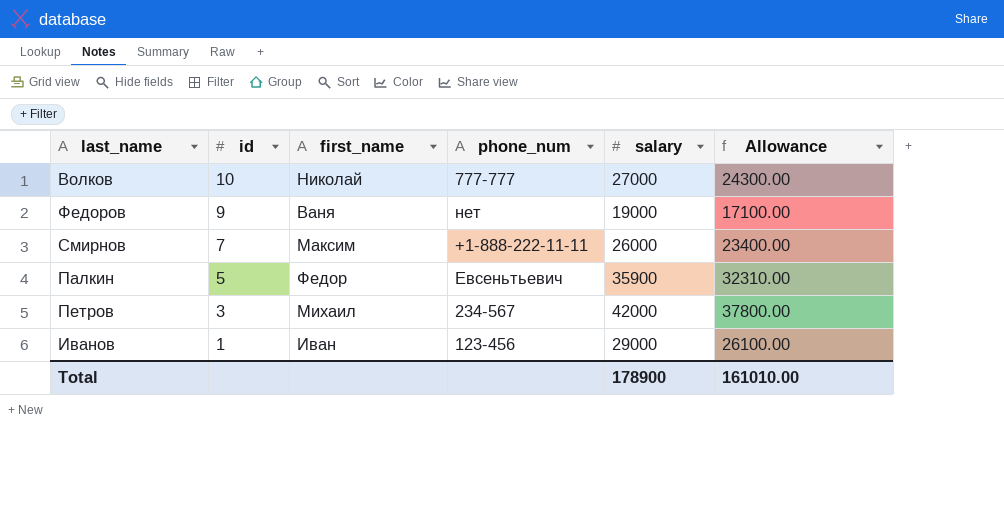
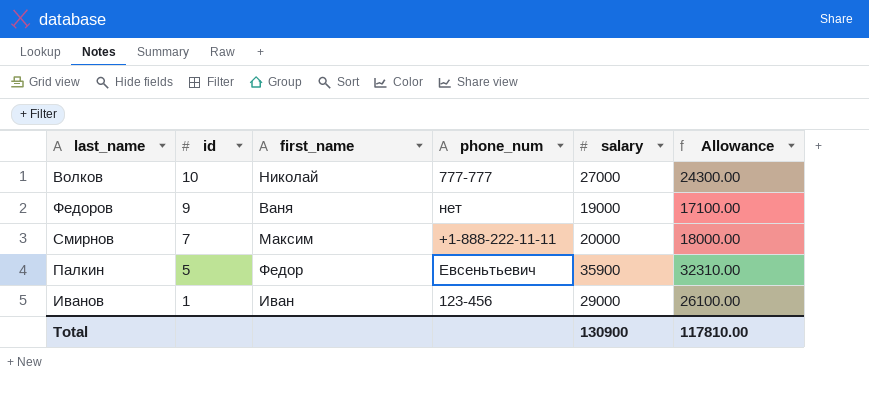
row Петров: 3 | Михаил | 234-567 | 42000 | 37800.00 -> none
Смирнов | salary: 26000 -> 20000
Смирнов | Allowance: 23400.00 -> 18000.00
Total | salary: 178900 -> 130900
Total | Allowance: 161010.00 -> 117810.00

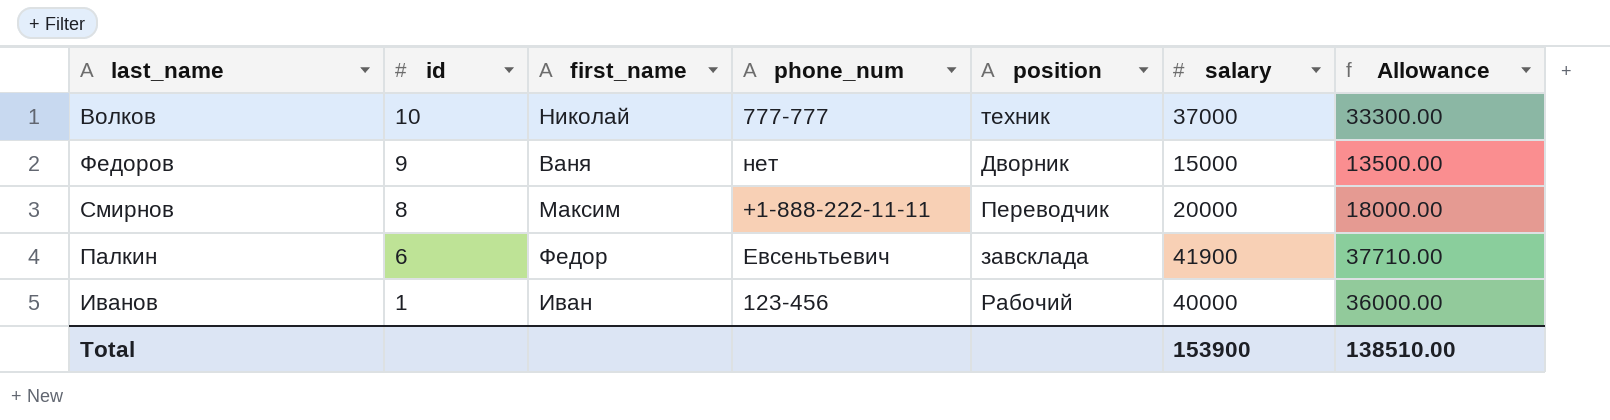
column position | position: none -> 5
Волков | salary: 27000 -> 37000
Волков | Allowance: 24300.00 -> 33300.00
Федоров | salary: 19000 -> 15000
Федоров | Allowance: 17100.00 -> 13500.00
Смирнов | id: 7 -> 8
Палкин | id: 5 -> 6
Палкин | salary: 35900 -> 41900
Палкин | Allowance: 32310.00 -> 37710.00
Иванов | salary: 29000 -> 40000
Иванов | Allowance: 26100.00 -> 36000.00
Total | salary: 130900 -> 153900
Total | Allowance: 117810.00 -> 138510.00

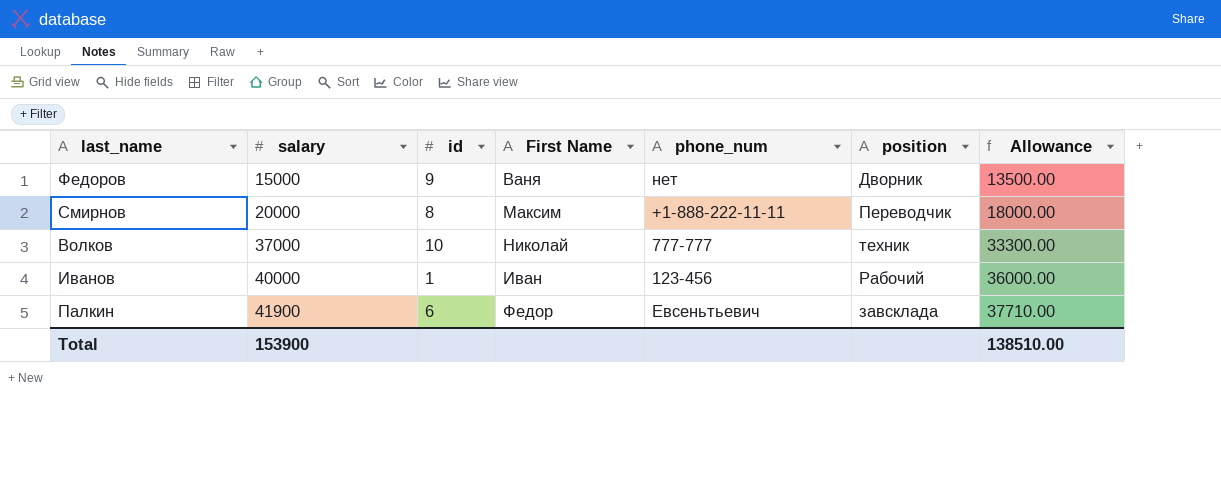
row order: id descending -> salary ascending
column salary | position: 6 -> 2
column name: first_name -> First Name

